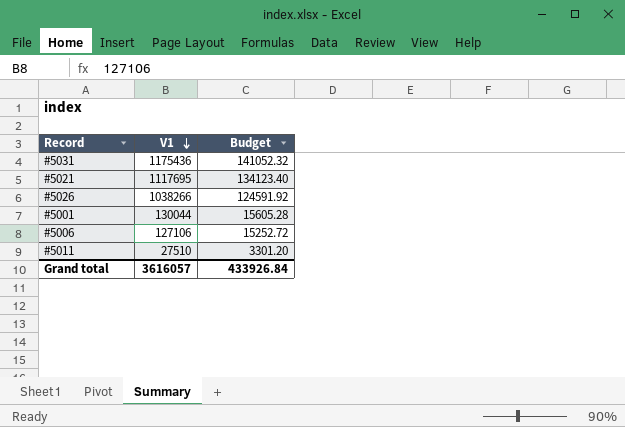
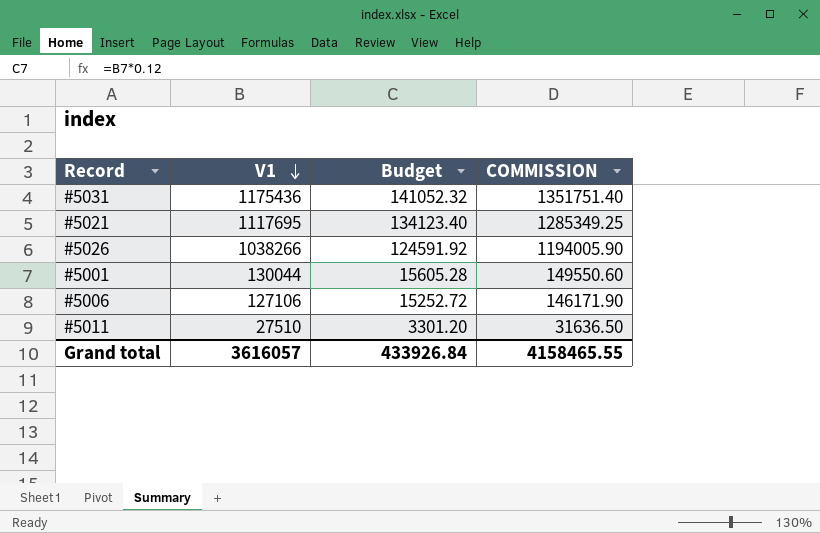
column COMMISSION | formula: none -> [V1] * 1.15

